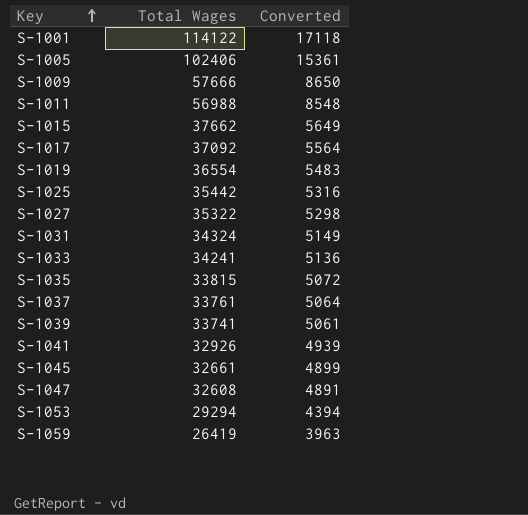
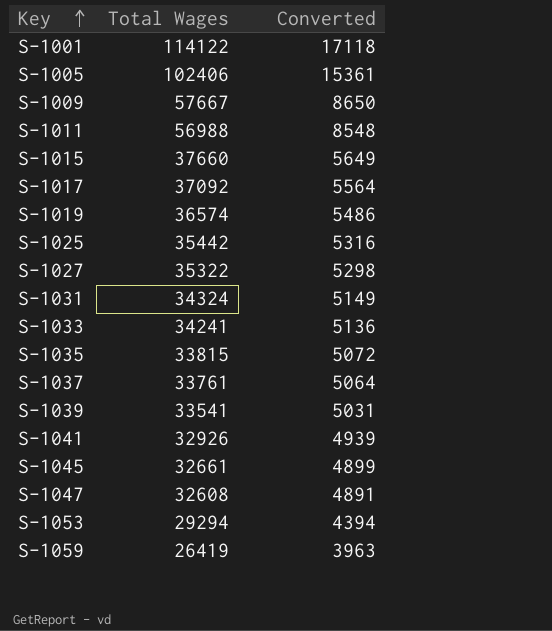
S-1009 | Total Wages: 57666 -> 57667
S-1015 | Total Wages: 37662 -> 37660
S-1019 | Total Wages: 36554 -> 36574
S-1019 | Converted: 5483 -> 5486
S-1039 | Total Wages: 33741 -> 33541
S-1039 | Converted: 5061 -> 5031

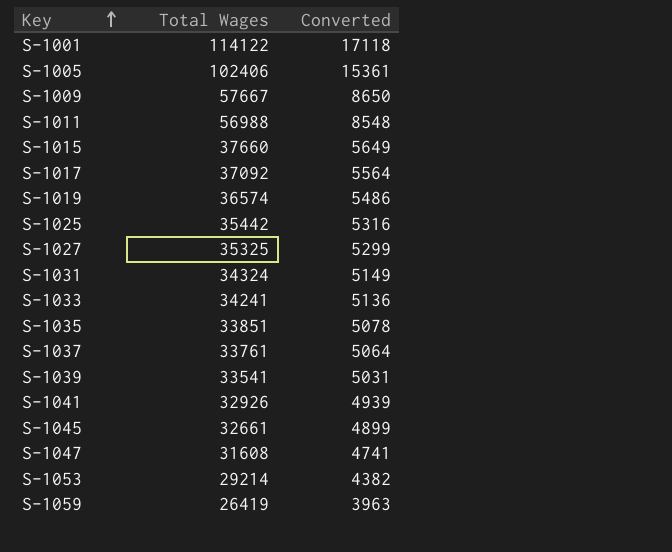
S-1027 | Total Wages: 35322 -> 35325
S-1027 | Converted: 5298 -> 5299
S-1035 | Total Wages: 33815 -> 33851
S-1035 | Converted: 5072 -> 5078
S-1047 | Total Wages: 32608 -> 31608
S-1047 | Converted: 4891 -> 4741
S-1053 | Total Wages: 29294 -> 29214
S-1053 | Converted: 4394 -> 4382

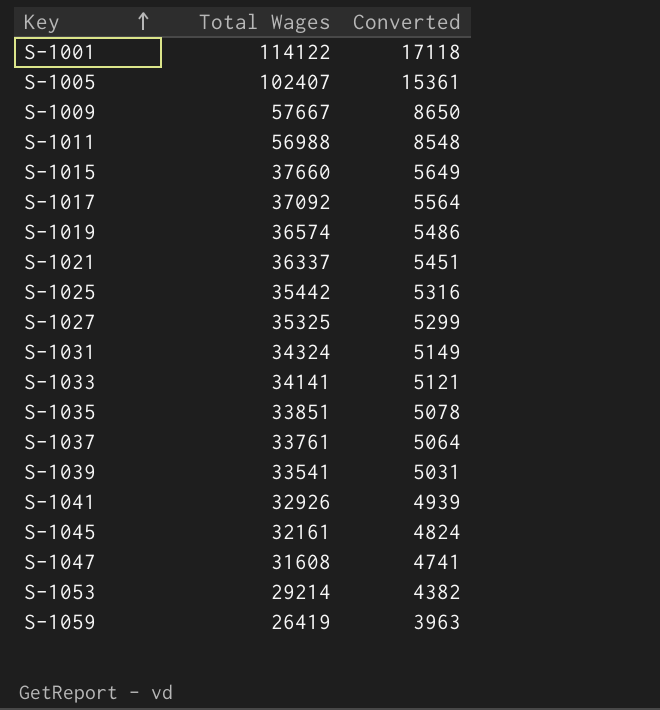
S-1005 | Total Wages: 102406 -> 102407
row S-1021: none -> 36337 | 5451
S-1033 | Total Wages: 34241 -> 34141
S-1033 | Converted: 5136 -> 5121
S-1045 | Total Wages: 32661 -> 32161
S-1045 | Converted: 4899 -> 4824

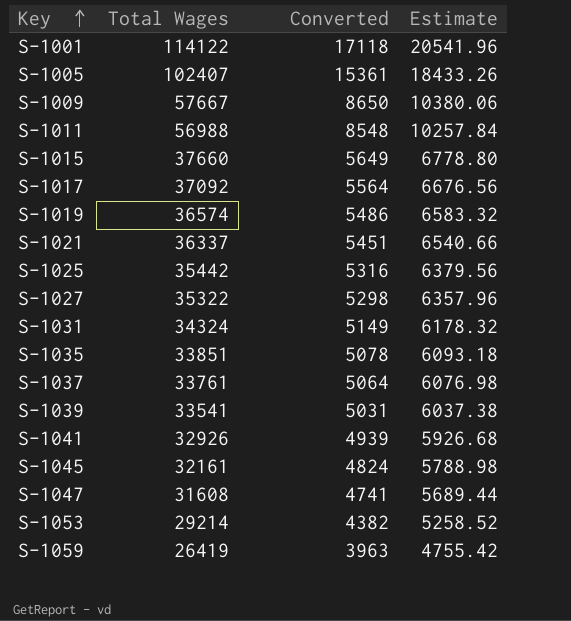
column Estimate | formula: none -> [Total Wages] * 0.18
row S-1033: 34141 | 5121 -> none
S-1027 | Total Wages: 35325 -> 35322
S-1027 | Converted: 5299 -> 5298

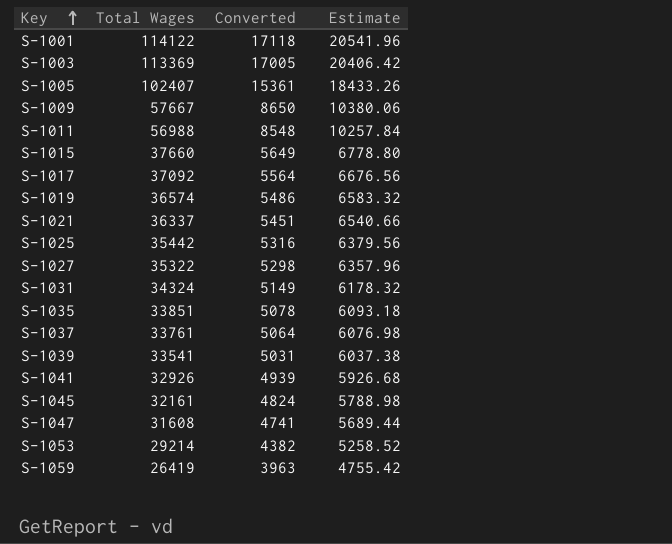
row S-1003: none -> 113369 | 17005 | 20406.42

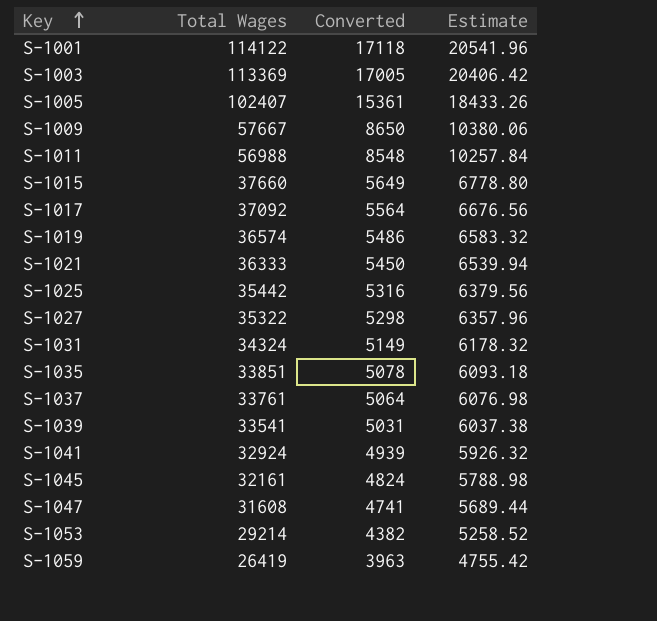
S-1021 | Total Wages: 36337 -> 36333
S-1021 | Converted: 5451 -> 5450
S-1021 | Estimate: 6540.66 -> 6539.94
S-1041 | Total Wages: 32926 -> 32924
S-1041 | Estimate: 5926.68 -> 5926.32

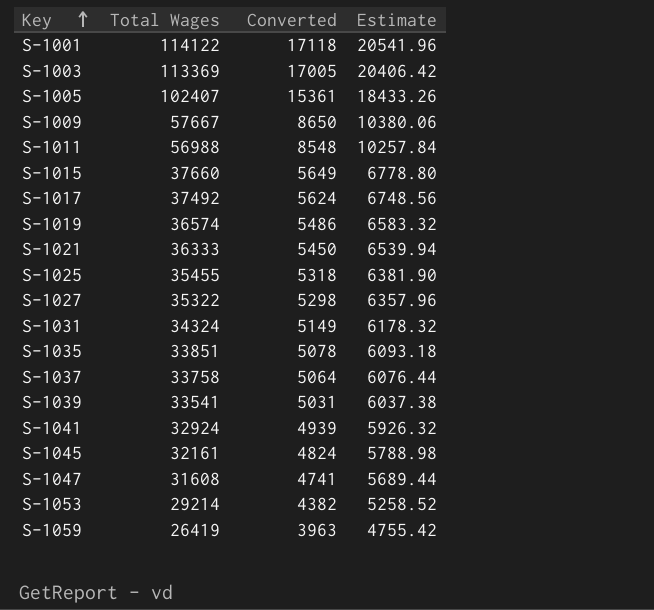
S-1017 | Total Wages: 37092 -> 37492
S-1017 | Converted: 5564 -> 5624
S-1017 | Estimate: 6676.56 -> 6748.56
S-1025 | Total Wages: 35442 -> 35455
S-1025 | Converted: 5316 -> 5318
S-1025 | Estimate: 6379.56 -> 6381.90
S-1037 | Total Wages: 33761 -> 33758
S-1037 | Estimate: 6076.98 -> 6076.44

